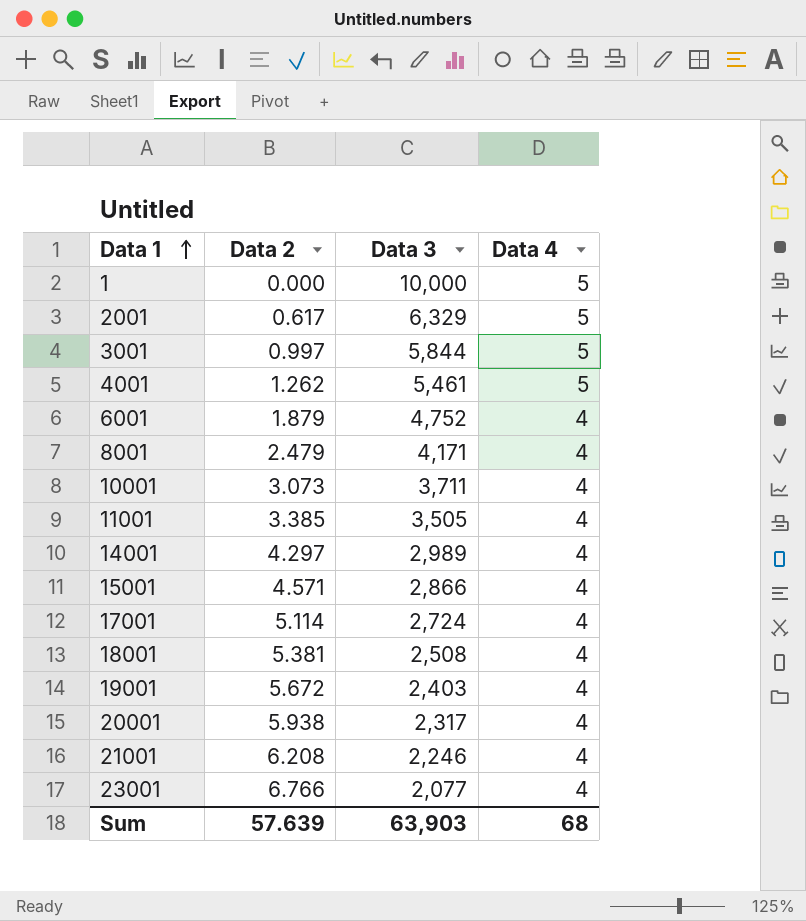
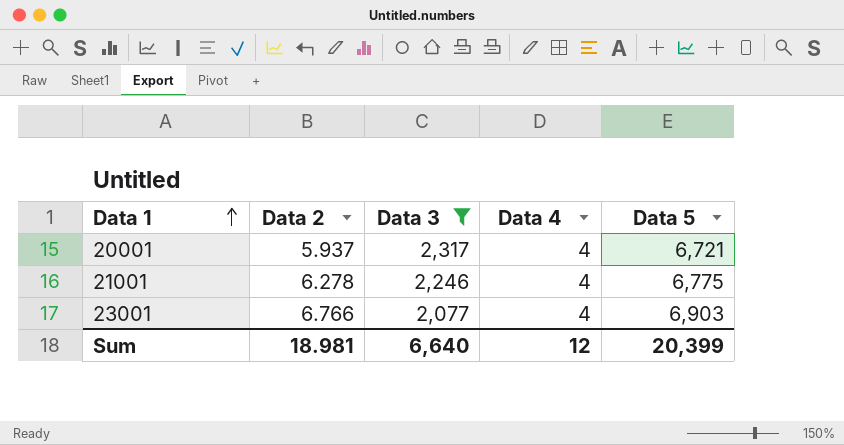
filter: none -> Data 3 <= 2,317
column Data 5 | position: none -> 5
20001 | Data 2: 5.938 -> 5.937
21001 | Data 2: 6.208 -> 6.278
Sum | Data 2: 57.639 -> 18.981
Sum | Data 3: 63,903 -> 6,640
Sum | Data 4: 68 -> 12

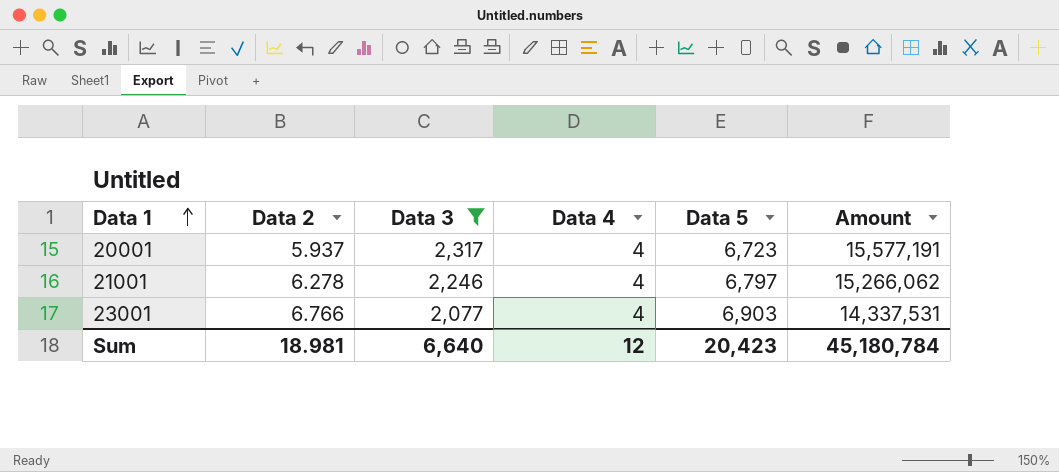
column Amount | formula: none -> [Data 3] * [Data 5]
20001 | Data 5: 6,721 -> 6,723
21001 | Data 5: 6,775 -> 6,797
Sum | Data 5: 20,399 -> 20,423

